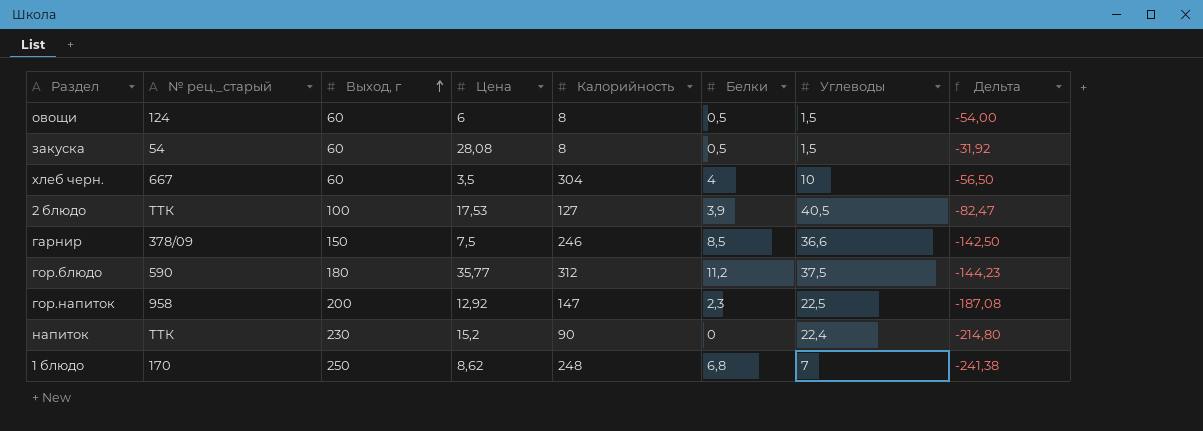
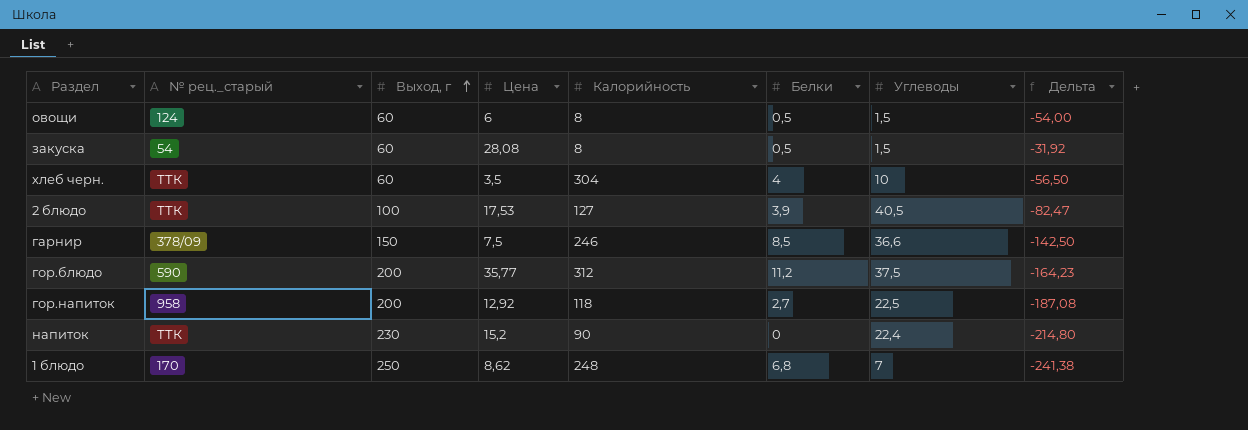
хлеб черн. | № рец._старый: 667 -> ТТК
гор.блюдо | Выход, г: 180 -> 200
гор.блюдо | Дельта: -144,23 -> -164,23
гор.напиток | Калорийность: 147 -> 118
гор.напиток | Белки: 2,3 -> 2,7

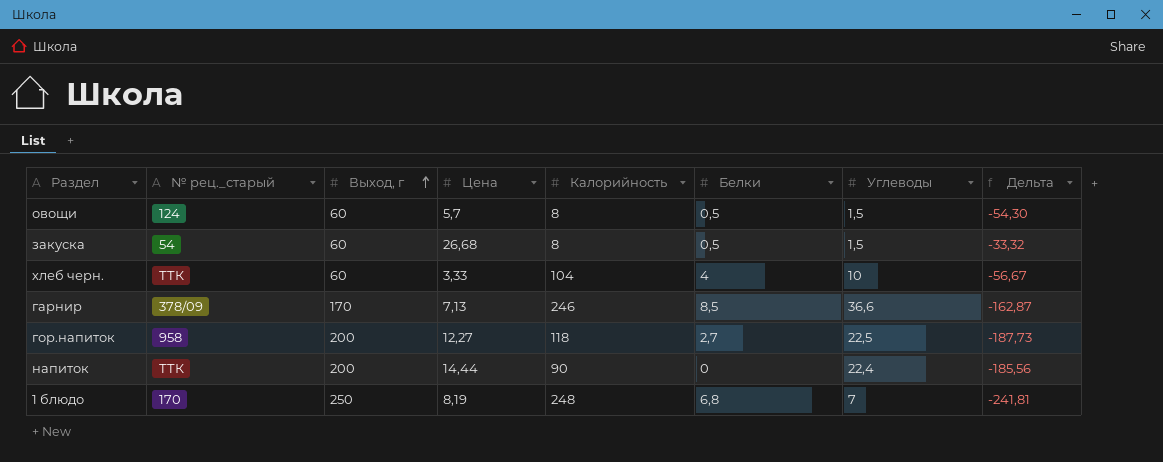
row 2 блюдо: ТТК | 100 | 17,53 | 127 | 3,9 | 40,5 | -82,47 -> none
row гор.блюдо: 590 | 200 | 35,77 | 312 | 11,2 | 37,5 | -164,23 -> none
овощи | Цена: 6 -> 5,7
овощи | Дельта: -54,00 -> -54,30
закуска | Цена: 28,08 -> 26,68
закуска | Дельта: -31,92 -> -33,32
хлеб черн. | Цена: 3,5 -> 3,33
хлеб черн. | Калорийность: 304 -> 104
хлеб черн. | Дельта: -56,50 -> -56,67
гарнир | Выход, г: 150 -> 170
гарнир | Цена: 7,5 -> 7,13
гарнир | Дельта: -142,50 -> -162,87
гор.напиток | Цена: 12,92 -> 12,27
гор.напиток | Дельта: -187,08 -> -187,73
напиток | Выход, г: 230 -> 200
напиток | Цена: 15,2 -> 14,44
напиток | Дельта: -214,80 -> -185,56
1 блюдо | Цена: 8,62 -> 8,19
1 блюдо | Дельта: -241,38 -> -241,81

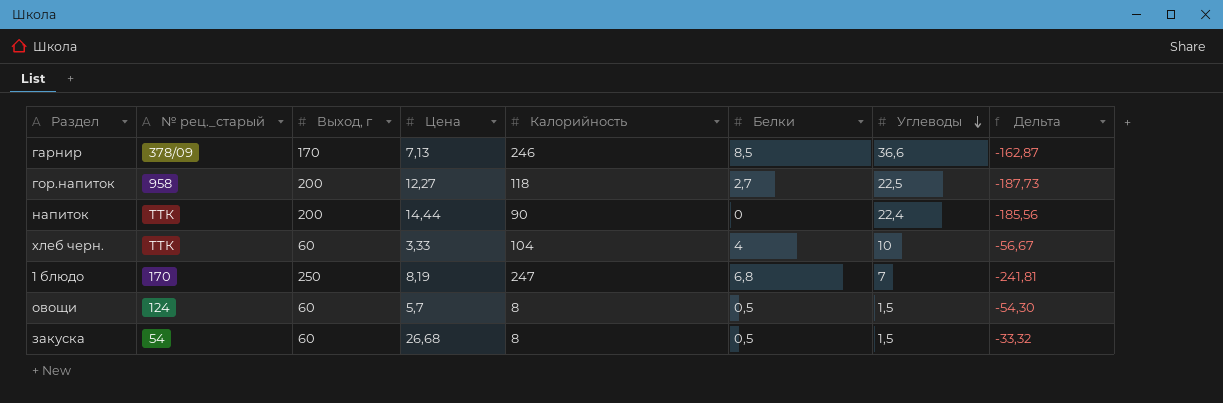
row order: Выход, г ascending -> Углеводы descending
1 блюдо | Калорийность: 248 -> 247

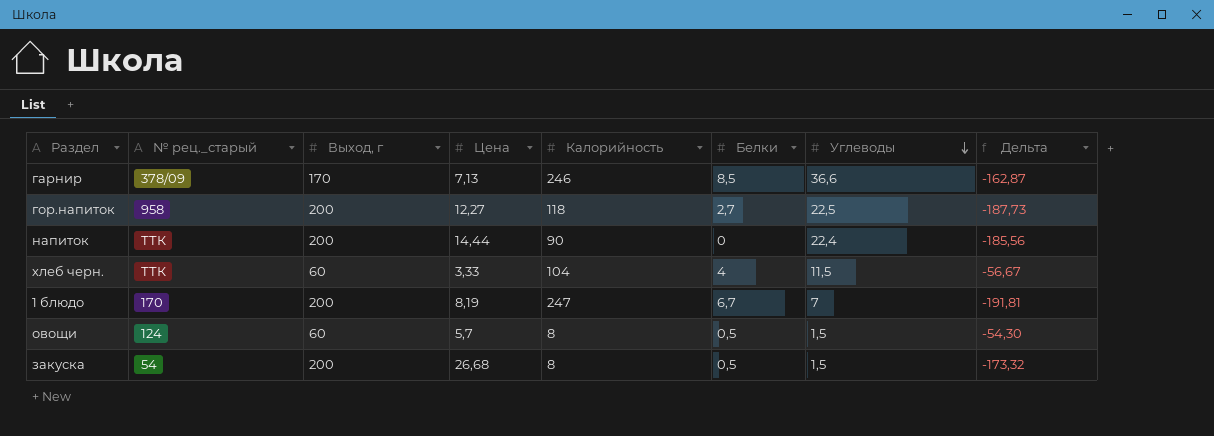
хлеб черн. | Углеводы: 10 -> 11,5
1 блюдо | Выход, г: 250 -> 200
1 блюдо | Белки: 6,8 -> 6,7
1 блюдо | Дельта: -241,81 -> -191,81
закуска | Выход, г: 60 -> 200
закуска | Дельта: -33,32 -> -173,32

